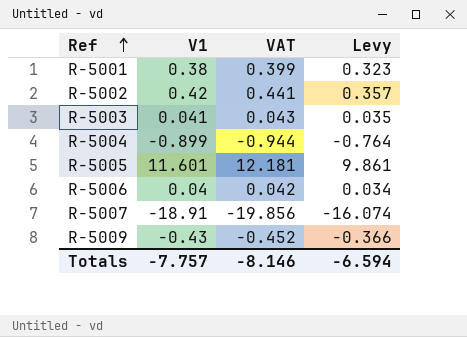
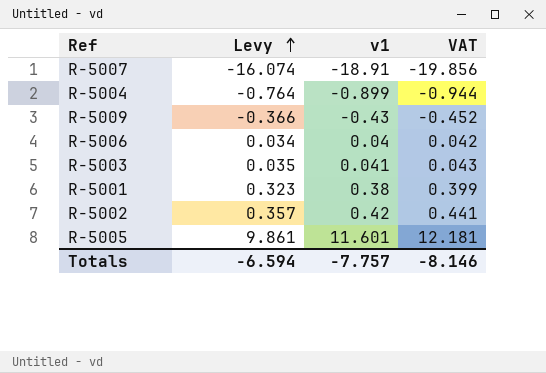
row order: Ref ascending -> Levy ascending
column Levy | position: 4 -> 2
column name: V1 -> v1

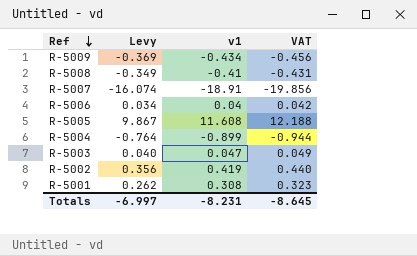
row order: Levy ascending -> Ref descending
R-5009 | Levy: -0.366 -> -0.369
R-5009 | v1: -0.43 -> -0.434
R-5009 | VAT: -0.452 -> -0.456
row R-5008: none -> -0.349 | -0.41 | -0.431
R-5005 | Levy: 9.861 -> 9.867
R-5005 | v1: 11.601 -> 11.608
R-5005 | VAT: 12.181 -> 12.188
R-5003 | Levy: 0.035 -> 0.040
R-5003 | v1: 0.041 -> 0.047
R-5003 | VAT: 0.043 -> 0.049
R-5002 | Levy: 0.357 -> 0.356
R-5002 | v1: 0.42 -> 0.419
R-5002 | VAT: 0.441 -> 0.440
R-5001 | Levy: 0.323 -> 0.262
R-5001 | v1: 0.38 -> 0.308
R-5001 | VAT: 0.399 -> 0.323
Totals | Levy: -6.594 -> -6.997
Totals | v1: -7.757 -> -8.231
Totals | VAT: -8.146 -> -8.645

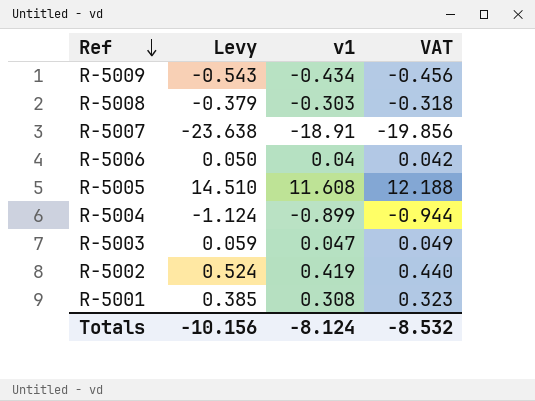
column Levy | formula: [v1] * 0.85 -> [v1] * 1.25
R-5008 | v1: -0.41 -> -0.303
R-5008 | VAT: -0.431 -> -0.318
Totals | Levy: -6.997 -> -10.156
Totals | v1: -8.231 -> -8.124
Totals | VAT: -8.645 -> -8.532

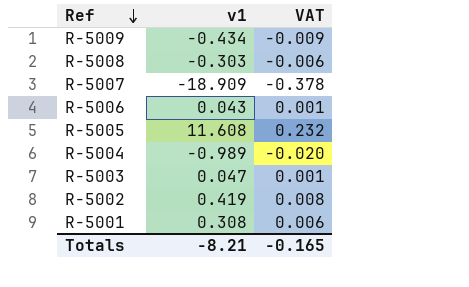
column Levy | formula: [v1] * 1.25 -> none
column VAT | formula: [v1] * 1.05 -> [v1] * 0.02
R-5007 | v1: -18.91 -> -18.909
R-5006 | v1: 0.04 -> 0.043
R-5004 | v1: -0.899 -> -0.989
Totals | v1: -8.124 -> -8.21
Totals | VAT: -8.532 -> -0.165

